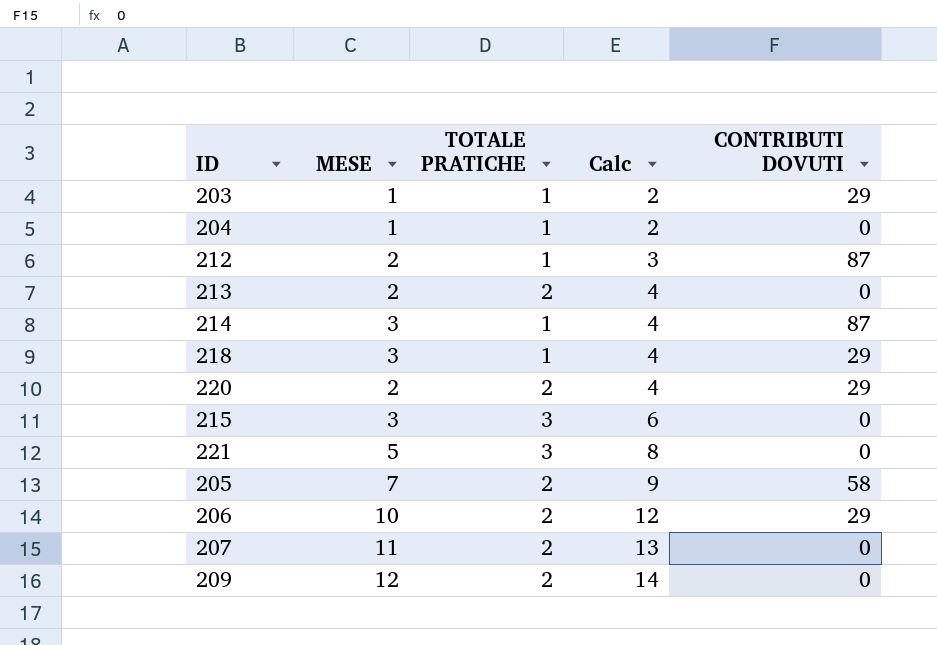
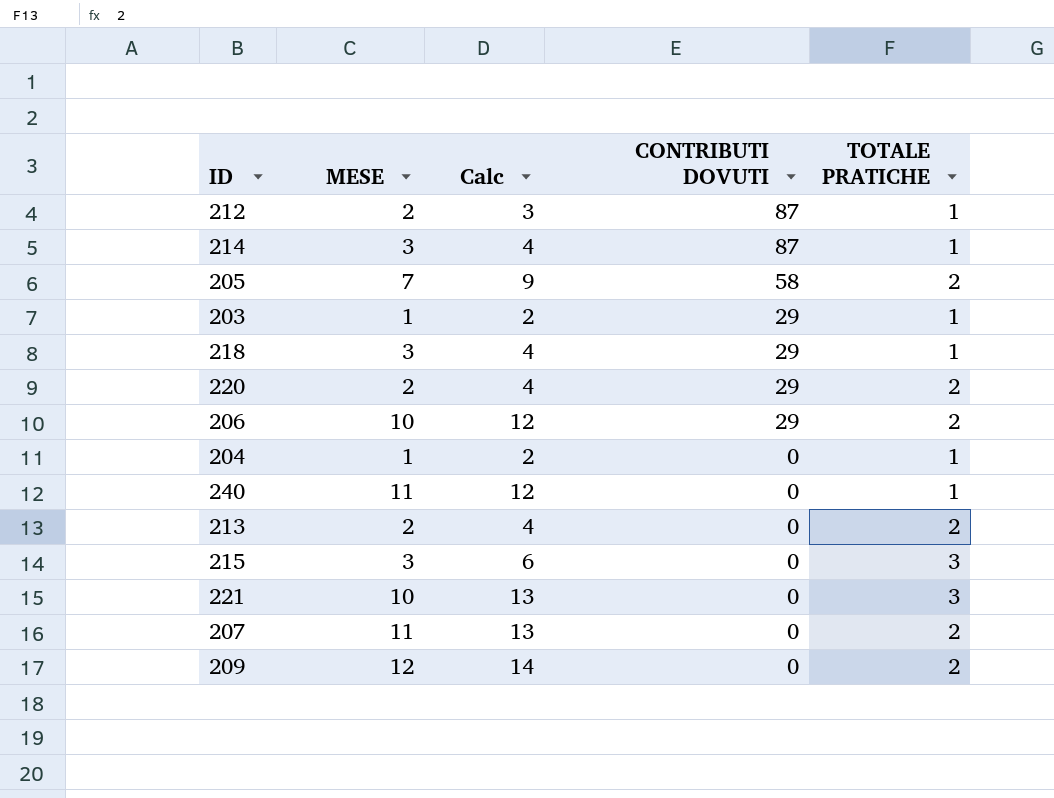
row order: Calc ascending -> CONTRIBUTI DOVUTI descending
column TOTALE PRATICHE | position: 3 -> 5
row 240: none -> 11 | 12 | 0 | 1
221 | MESE: 5 -> 10
221 | Calc: 8 -> 13

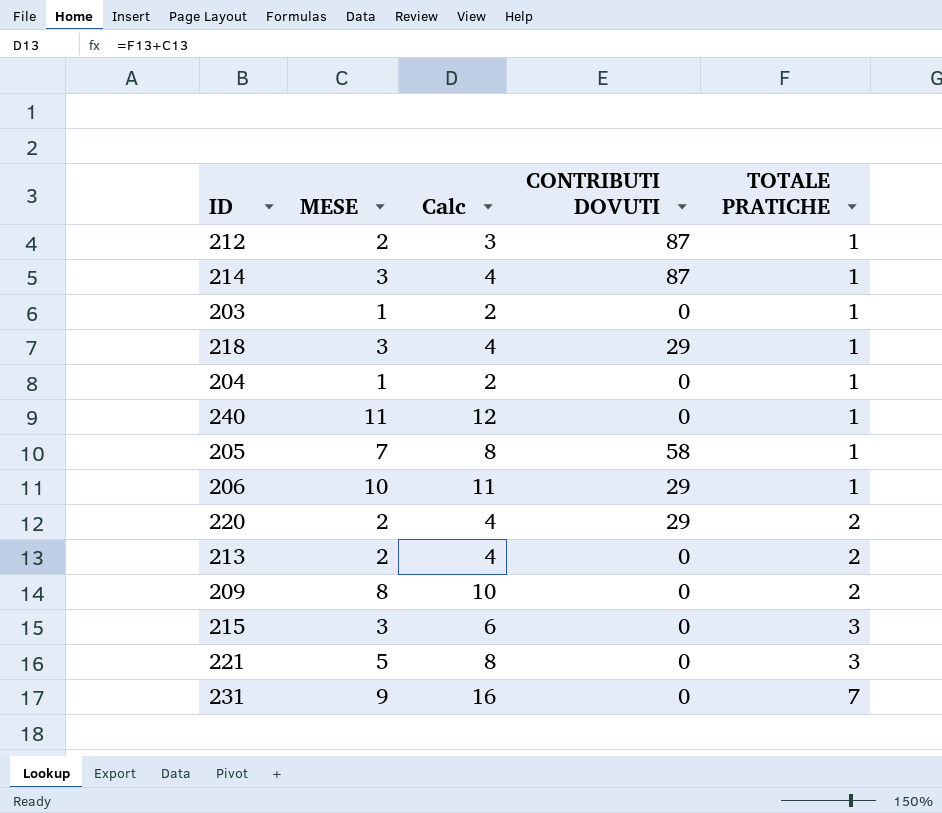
row order: CONTRIBUTI DOVUTI descending -> TOTALE PRATICHE ascending
row 207: 11 | 13 | 0 | 2 -> none
203 | CONTRIBUTI DOVUTI: 29 -> 0
205 | Calc: 9 -> 8
205 | TOTALE PRATICHE: 2 -> 1
206 | Calc: 12 -> 11
206 | TOTALE PRATICHE: 2 -> 1
209 | MESE: 12 -> 8
209 | Calc: 14 -> 10
221 | MESE: 10 -> 5
221 | Calc: 13 -> 8
row 231: none -> 9 | 16 | 0 | 7

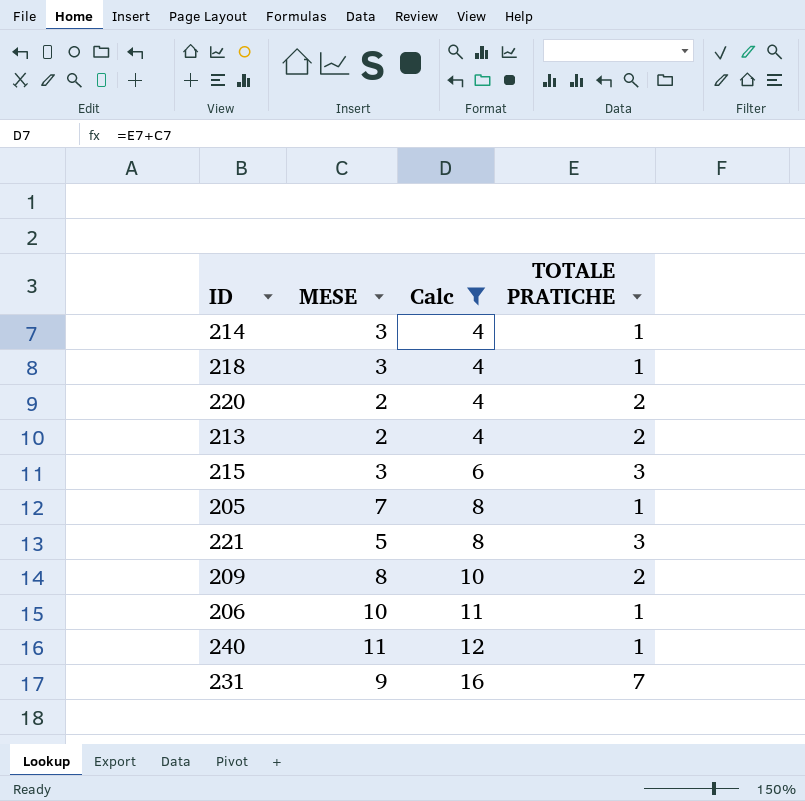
filter: none -> Calc >= 4
row order: TOTALE PRATICHE ascending -> Calc ascending
column CONTRIBUTI DOVUTI | position: 4 -> none

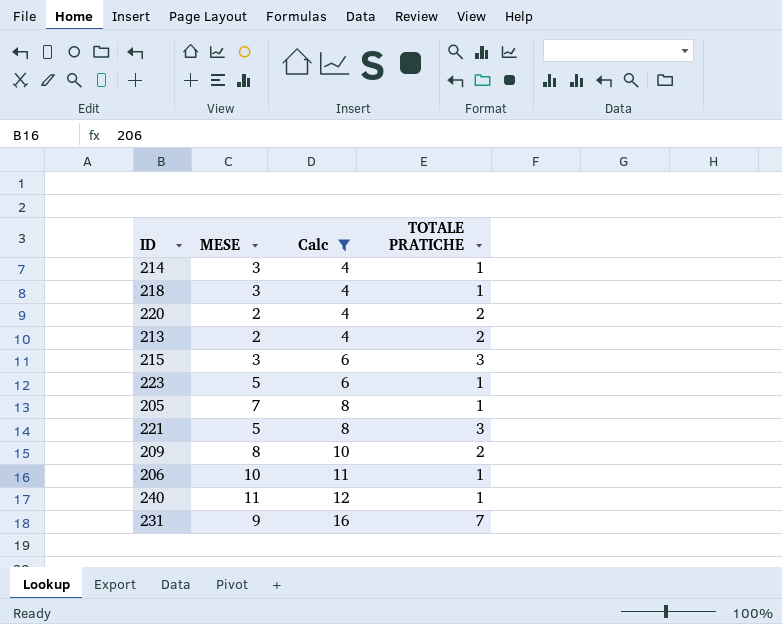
row 223: none -> 5 | 6 | 1

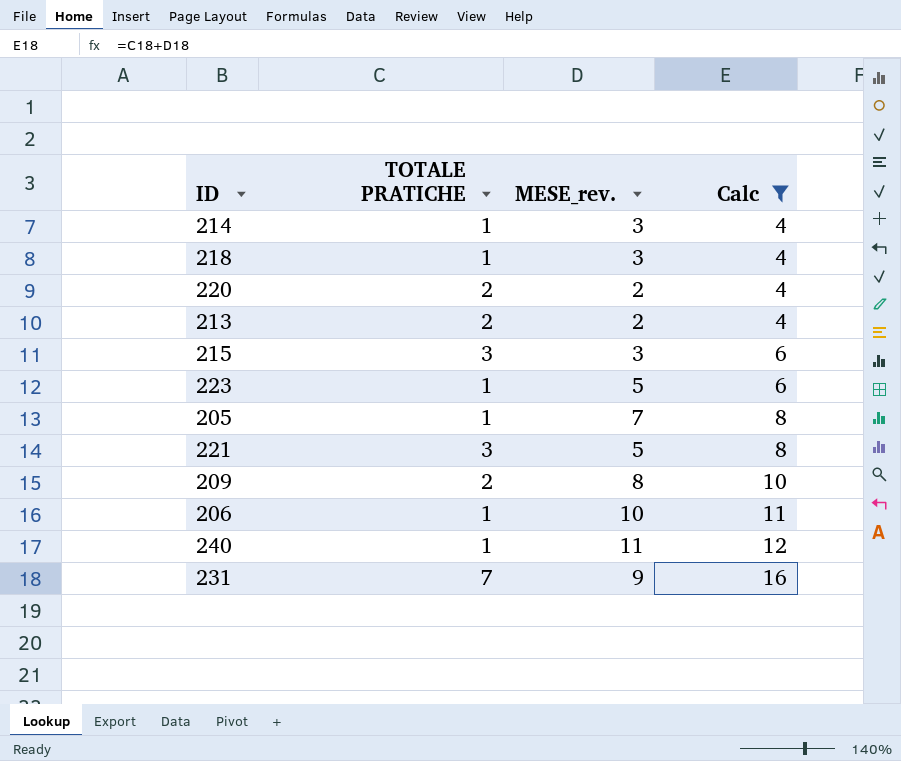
column TOTALE PRATICHE | position: 4 -> 2
column name: MESE -> MESE_rev.

